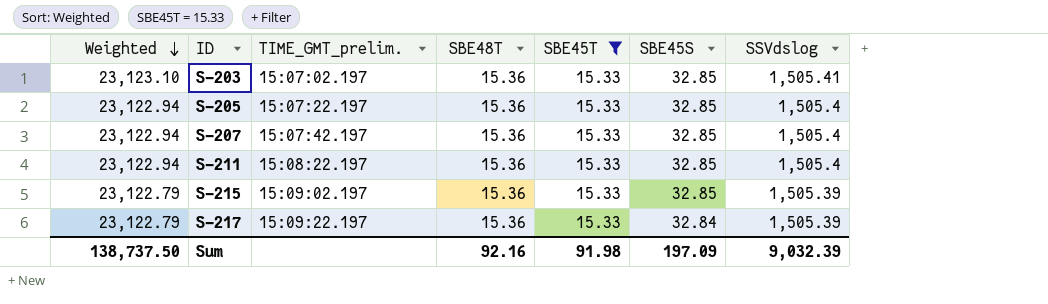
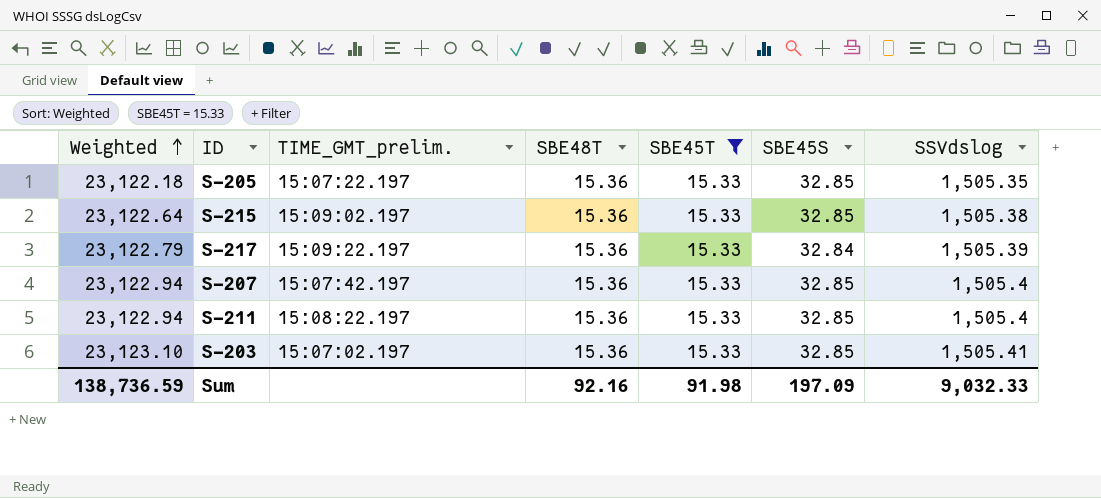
row order: Weighted descending -> Weighted ascending
S-205 | Weighted: 23,122.94 -> 23,122.18
S-205 | SSVdslog: 1,505.4 -> 1,505.35
S-215 | Weighted: 23,122.79 -> 23,122.64
S-215 | SSVdslog: 1,505.39 -> 1,505.38
Sum | Weighted: 138,737.50 -> 138,736.59
Sum | SSVdslog: 9,032.39 -> 9,032.33

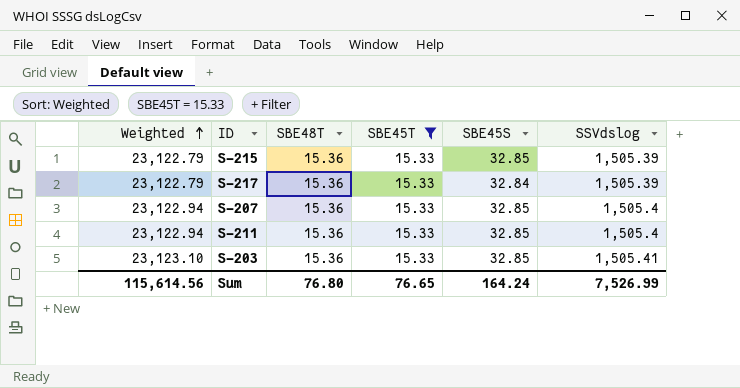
column TIME_GMT_prelim. | position: 3 -> none
row S-205: 23,122.18 | 15:07:22.197 | 15.36 | 15.33 | 32.85 | 1,505.35 -> none
S-215 | Weighted: 23,122.64 -> 23,122.79
S-215 | SSVdslog: 1,505.38 -> 1,505.39
Sum | Weighted: 138,736.59 -> 115,614.56
Sum | SBE48T: 92.16 -> 76.80
Sum | SBE45T: 91.98 -> 76.65
Sum | SBE45S: 197.09 -> 164.24
Sum | SSVdslog: 9,032.33 -> 7,526.99

